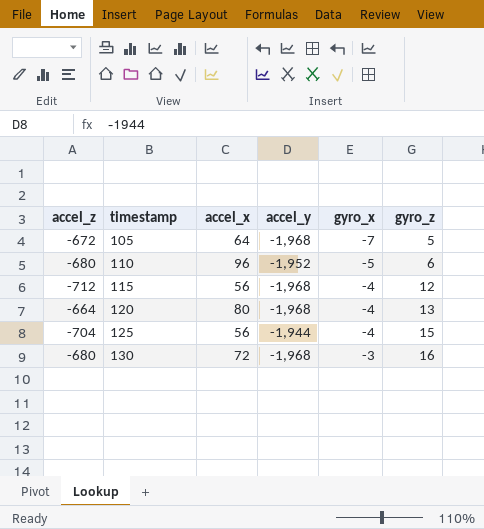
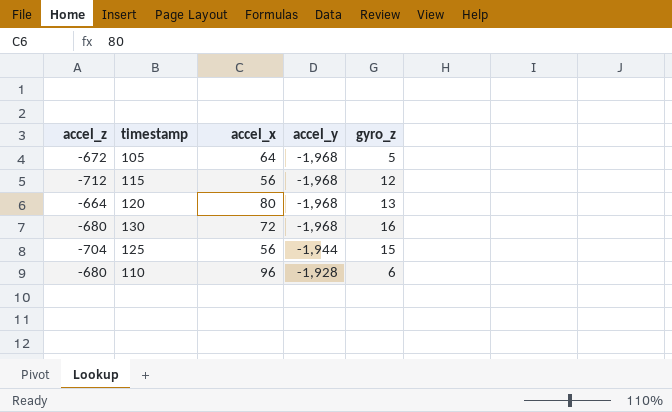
row order: timestamp ascending -> accel_y ascending
column gyro_x | position: 5 -> none
110 | accel_y: -1,952 -> -1,928

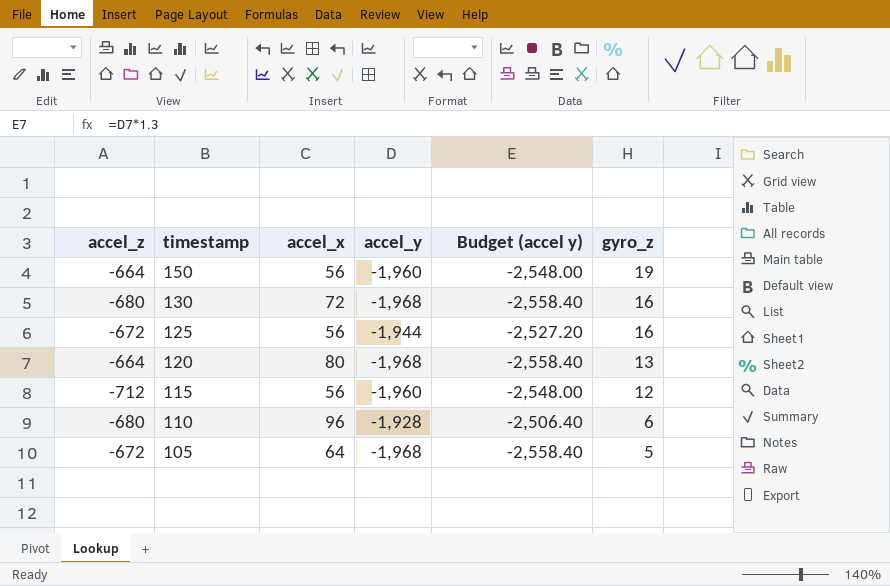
row order: accel_y ascending -> timestamp descending
column Budget (accel y) | formula: none -> [accel_y] * 1.3
row 150: none -> -664 | 56 | -1,960 | -2,548.00 | 19
125 | accel_z: -704 -> -672
125 | gyro_z: 15 -> 16
115 | accel_y: -1,968 -> -1,960

